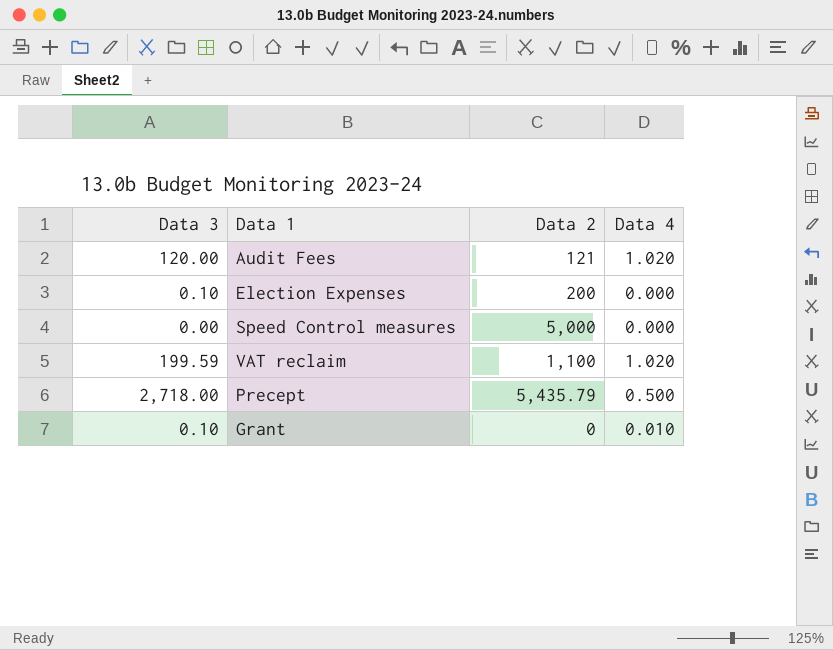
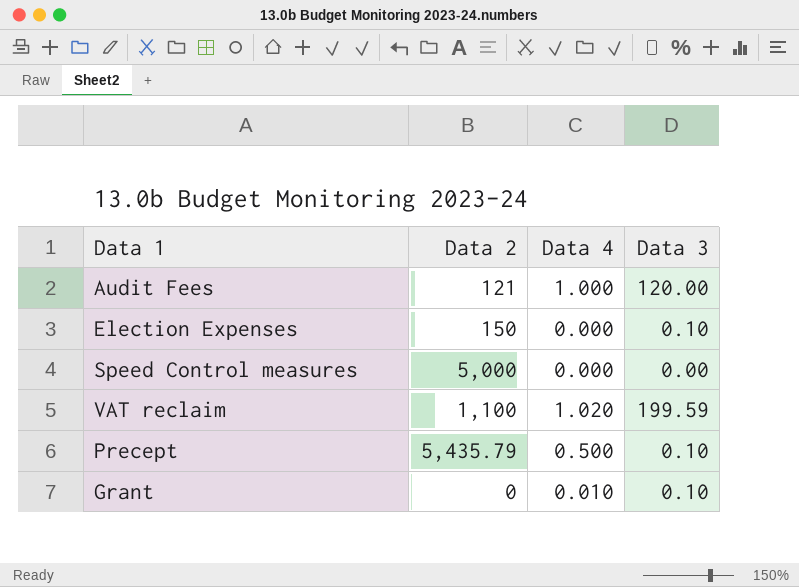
column Data 3 | position: 1 -> 4
Audit Fees | Data 4: 1.020 -> 1.000
Election Expenses | Data 2: 200 -> 150
Precept | Data 3: 2,718.00 -> 0.10

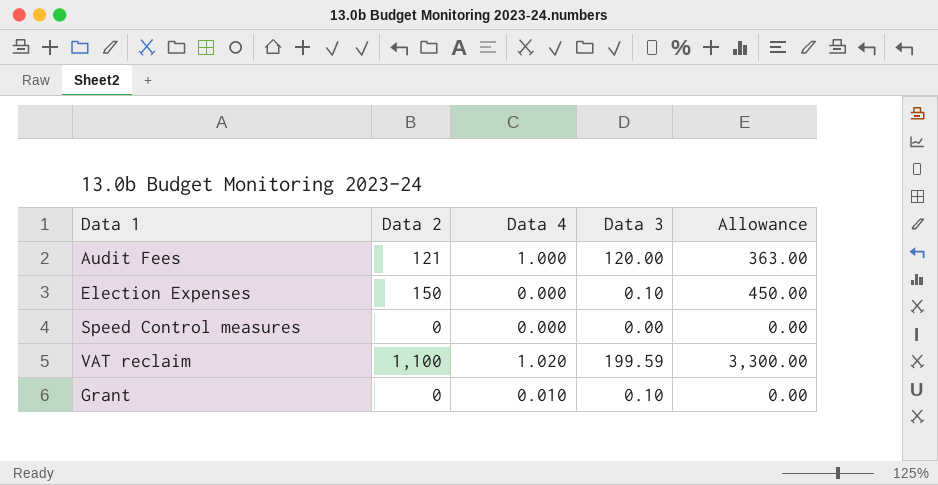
column Allowance | formula: none -> [Data 2] * 3
row Precept: 5,435.79 | 0.500 | 0.10 -> none
Speed Control measures | Data 2: 5,000 -> 0

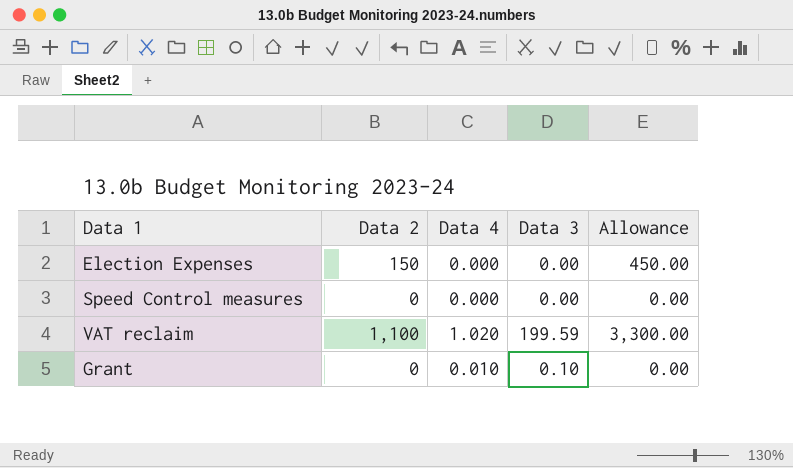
row Audit Fees: 121 | 1.000 | 120.00 | 363.00 -> none
Election Expenses | Data 3: 0.10 -> 0.00

